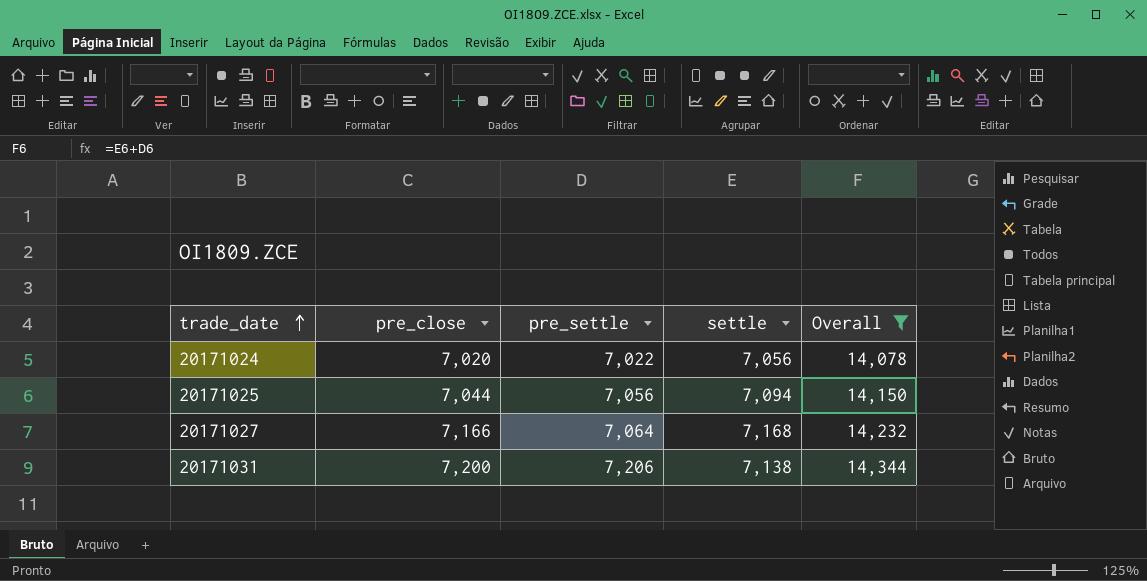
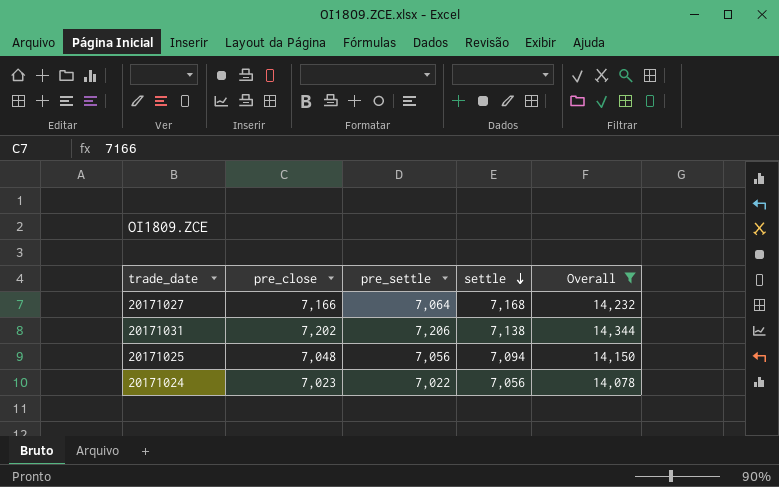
row order: trade_date ascending -> settle descending
20171031 | pre_close: 7,200 -> 7,202
20171025 | pre_close: 7,044 -> 7,048
20171024 | pre_close: 7,020 -> 7,023

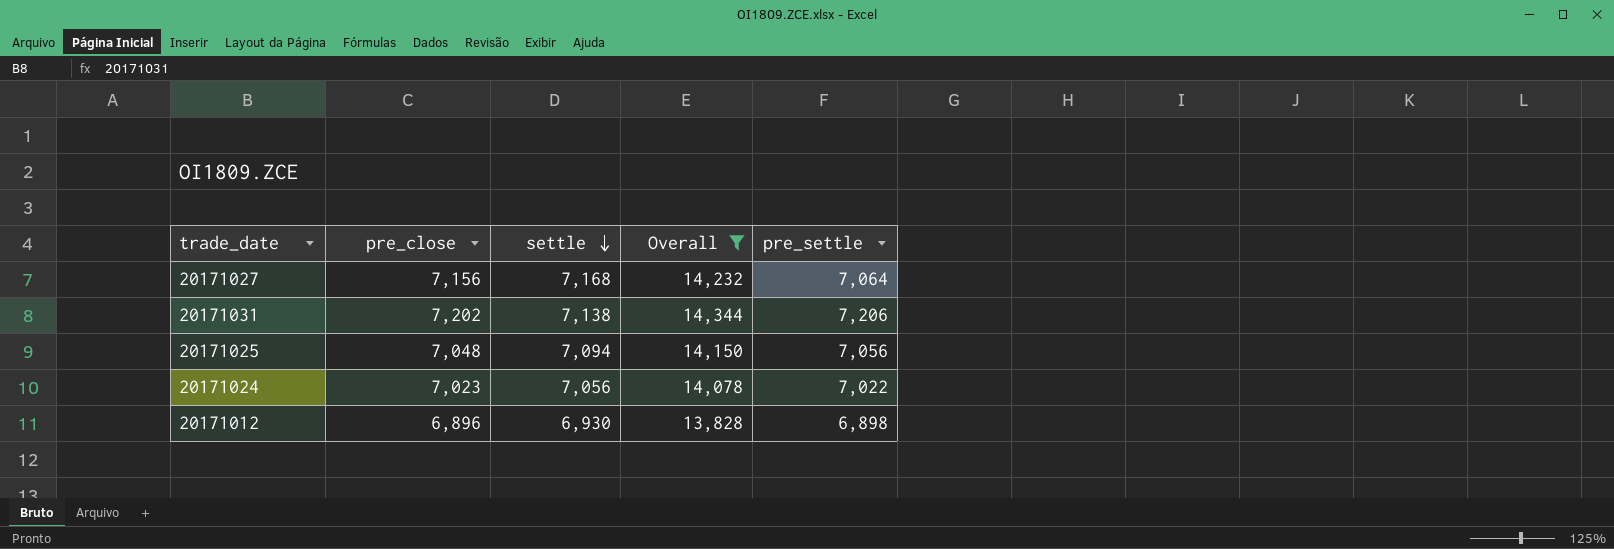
column pre_settle | position: 3 -> 5
20171027 | pre_close: 7,166 -> 7,156
row 20171012: none -> 6,896 | 6,930 | 13,828 | 6,898

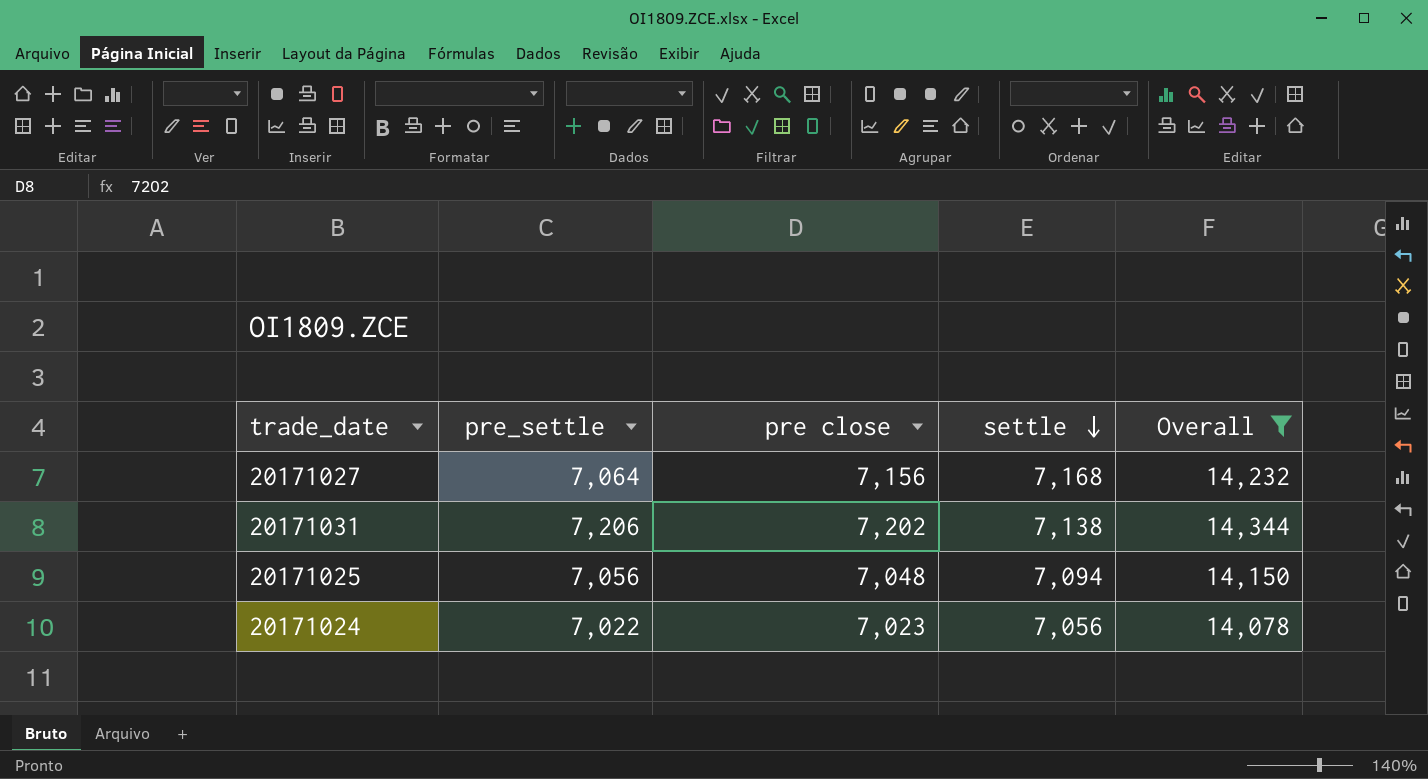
column pre_settle | position: 5 -> 2
column name: pre_close -> pre close
row 20171012: 6,896 | 6,930 | 13,828 | 6,898 -> none

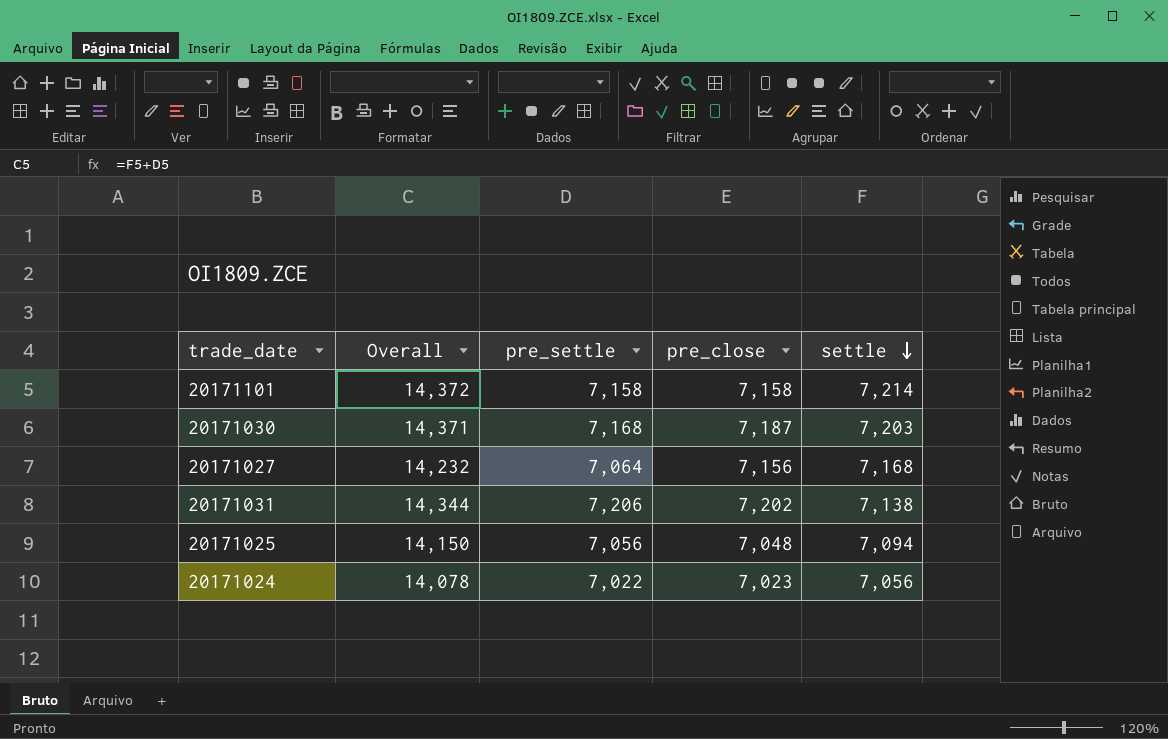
filter: Overall <= 14,344 -> none
column Overall | position: 5 -> 2
column name: pre close -> pre_close

